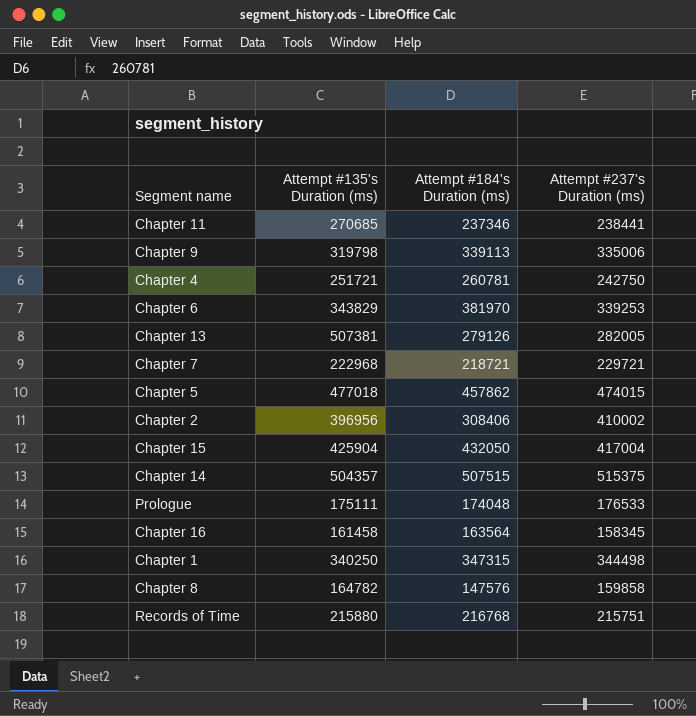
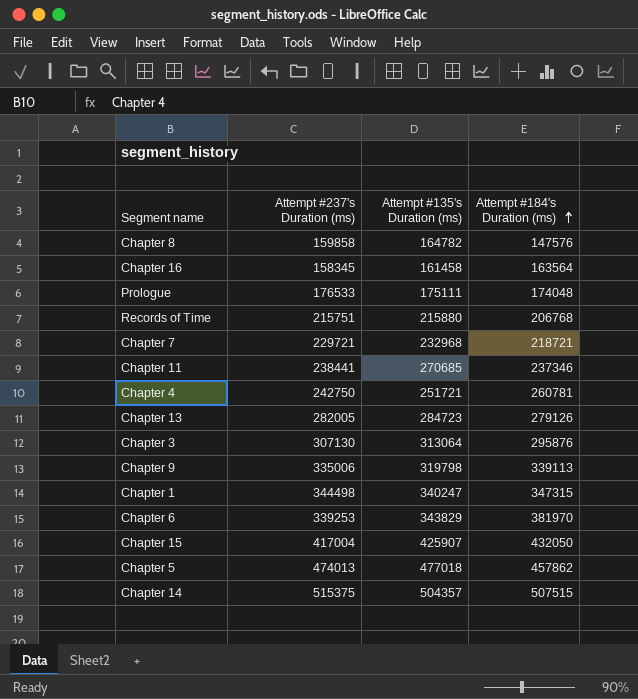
row order: none -> Attempt #184's Duration (ms) ascending
column Attempt #237's Duration (ms) | position: 4 -> 2
row Chapter 2: 396956 | 308406 | 410002 -> none
Records of Time | Attempt #184's Duration (ms): 216768 -> 206768
Chapter 7 | Attempt #135's Duration (ms): 222968 -> 232968
Chapter 13 | Attempt #135's Duration (ms): 507381 -> 284723
row Chapter 3: none -> 307130 | 313064 | 295876
Chapter 1 | Attempt #135's Duration (ms): 340250 -> 340247
Chapter 15 | Attempt #135's Duration (ms): 425904 -> 425907
Chapter 5 | Attempt #237's Duration (ms): 474015 -> 474013

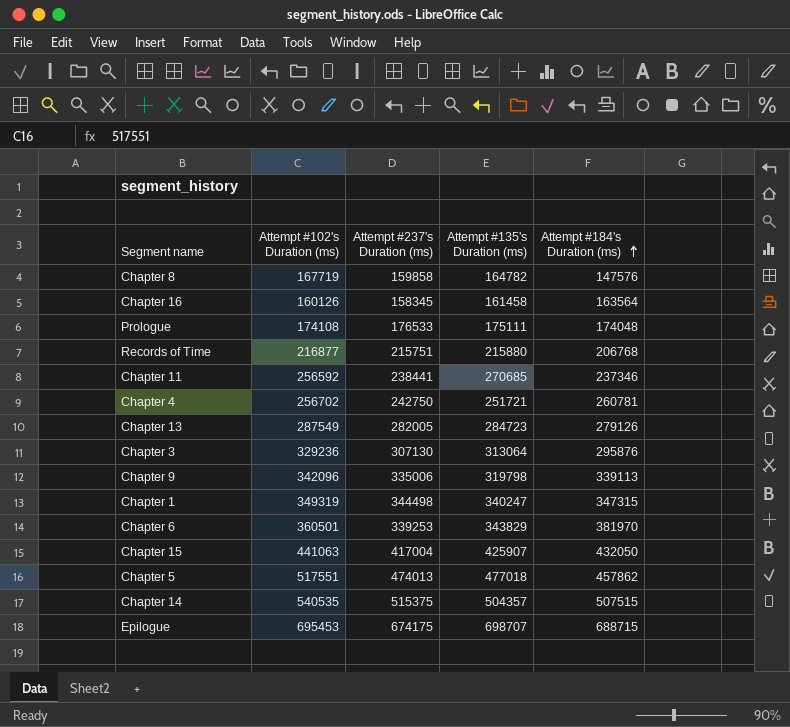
column Attempt #102's Duration (ms) | position: none -> 2
row Chapter 7: 229721 | 232968 | 218721 -> none
row Epilogue: none -> 695453 | 674175 | 698707 | 688715

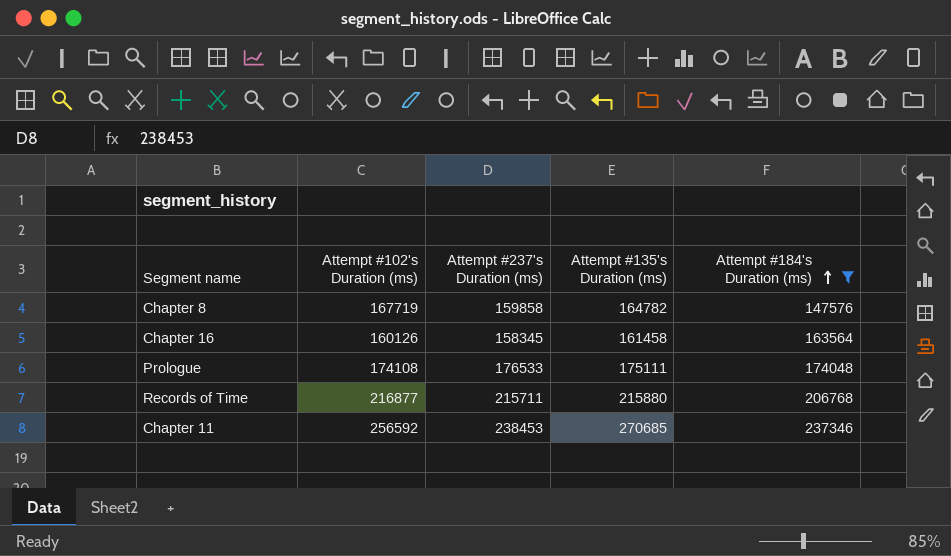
filter: none -> Attempt #184's Duration (ms) <= 237346
Records of Time | Attempt #237's Duration (ms): 215751 -> 215711
Chapter 11 | Attempt #237's Duration (ms): 238441 -> 238453

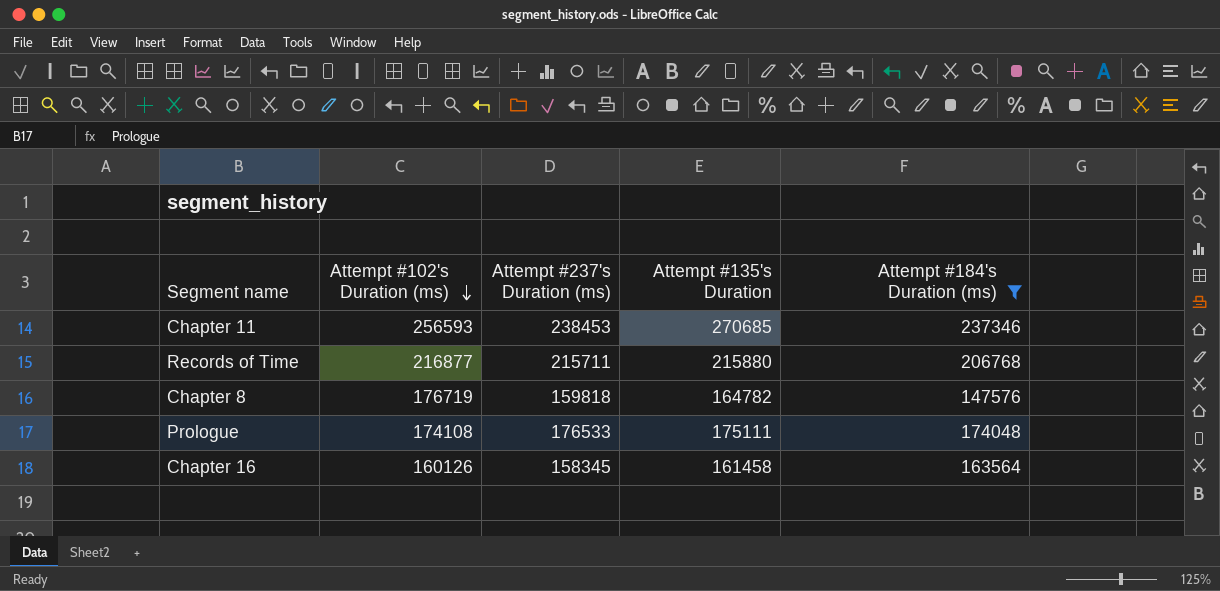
row order: Attempt #184's Duration (ms) ascending -> Attempt #102's Duration (ms) descending
column name: Attempt #135's Duration (ms) -> Attempt #135's Duration
Chapter 11 | Attempt #102's Duration (ms): 256592 -> 256593
Chapter 8 | Attempt #102's Duration (ms): 167719 -> 176719
Chapter 8 | Attempt #237's Duration (ms): 159858 -> 159818

